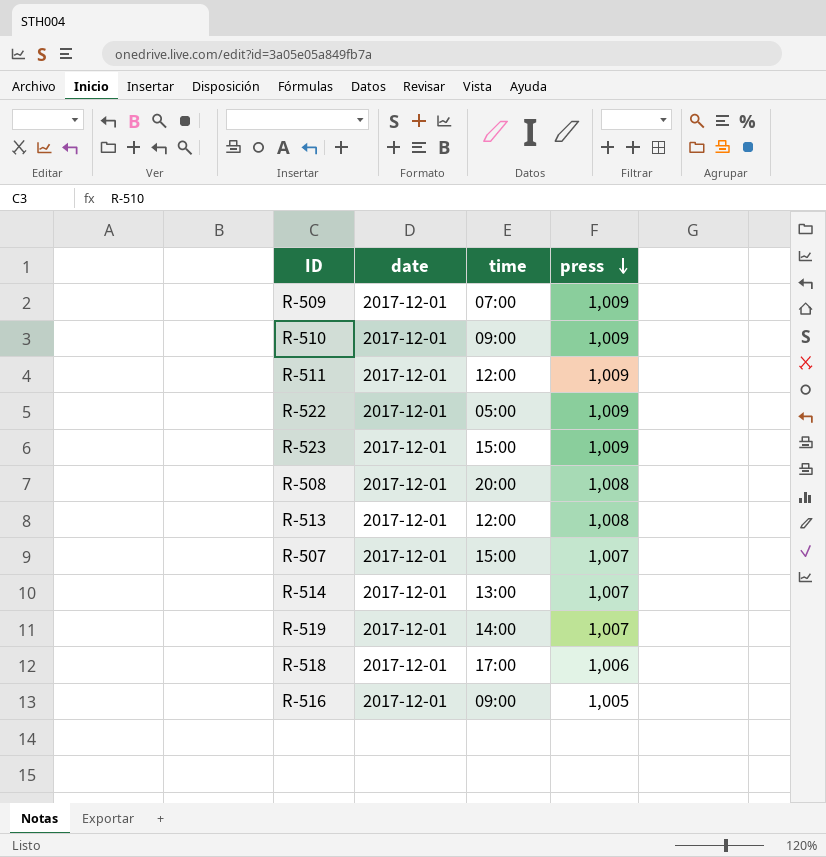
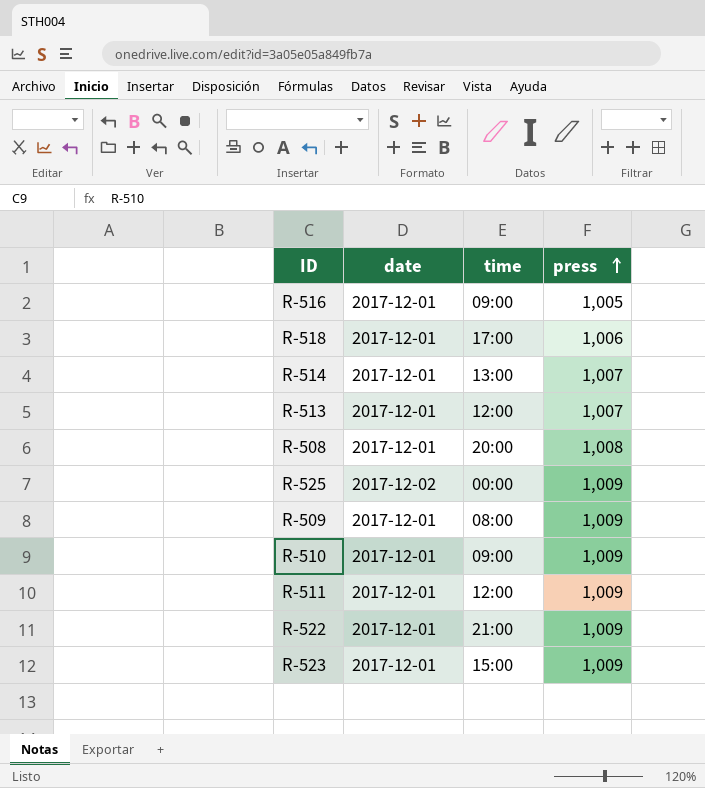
row order: press descending -> press ascending
row R-507: 2017-12-01 | 15:00 | 1,007 -> none
row R-519: 2017-12-01 | 14:00 | 1,007 -> none
R-513 | press: 1,008 -> 1,007
row R-525: none -> 2017-12-02 | 00:00 | 1,009
R-509 | time: 07:00 -> 08:00
R-522 | time: 05:00 -> 21:00

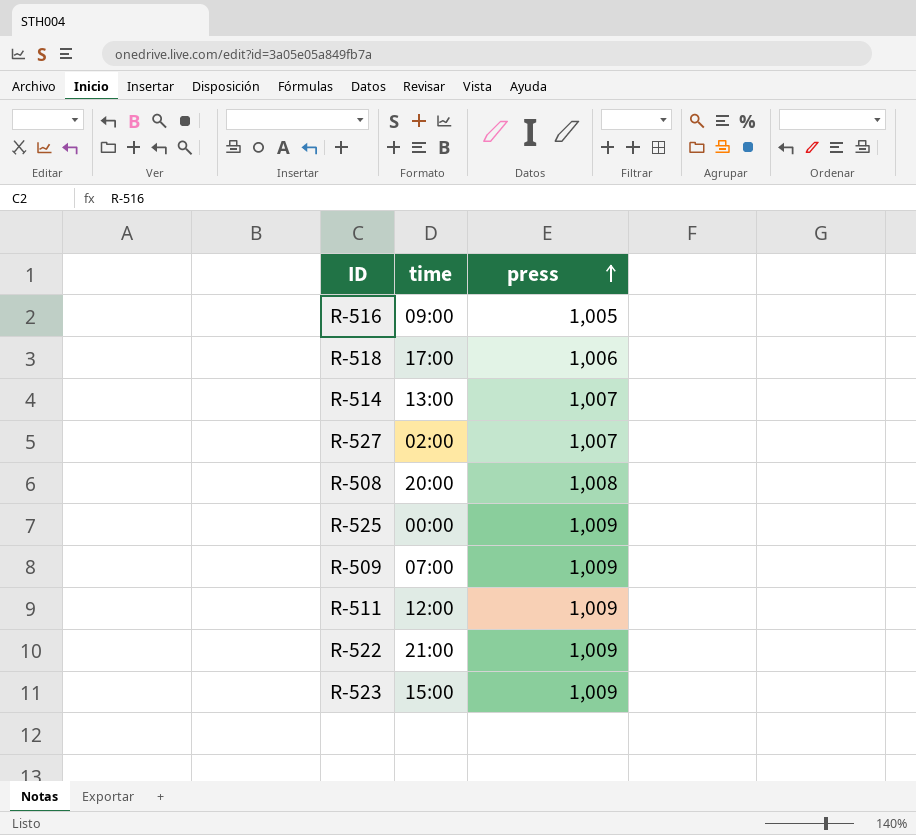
column date | position: 2 -> none
row R-513: 2017-12-01 | 12:00 | 1,007 -> none
row R-510: 2017-12-01 | 09:00 | 1,009 -> none
row R-527: none -> 02:00 | 1,007
R-509 | time: 08:00 -> 07:00

